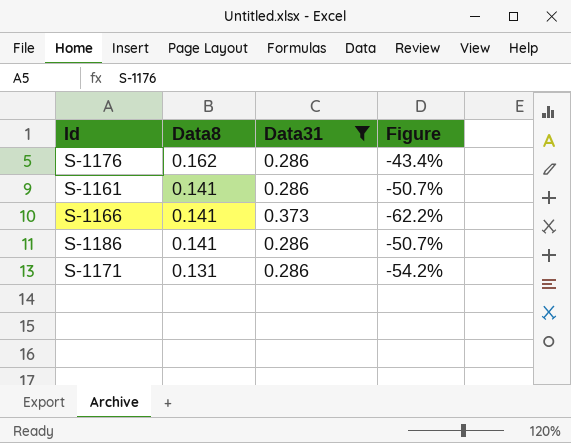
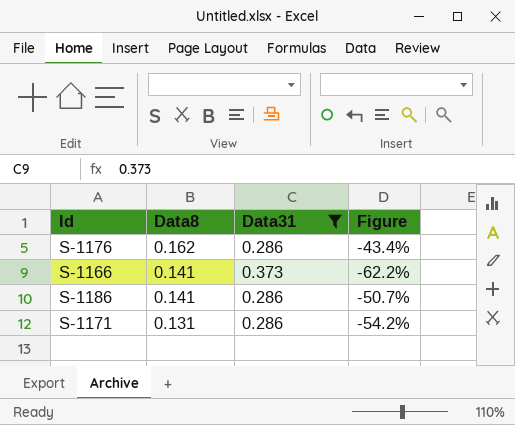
row S-1161: 0.141 | 0.286 | -50.7% -> none

